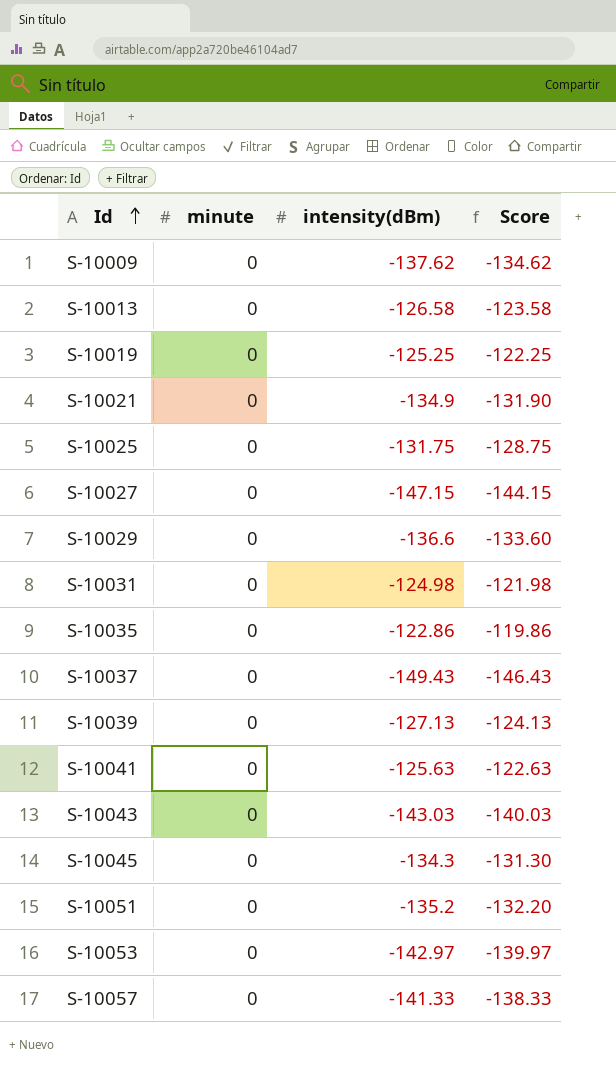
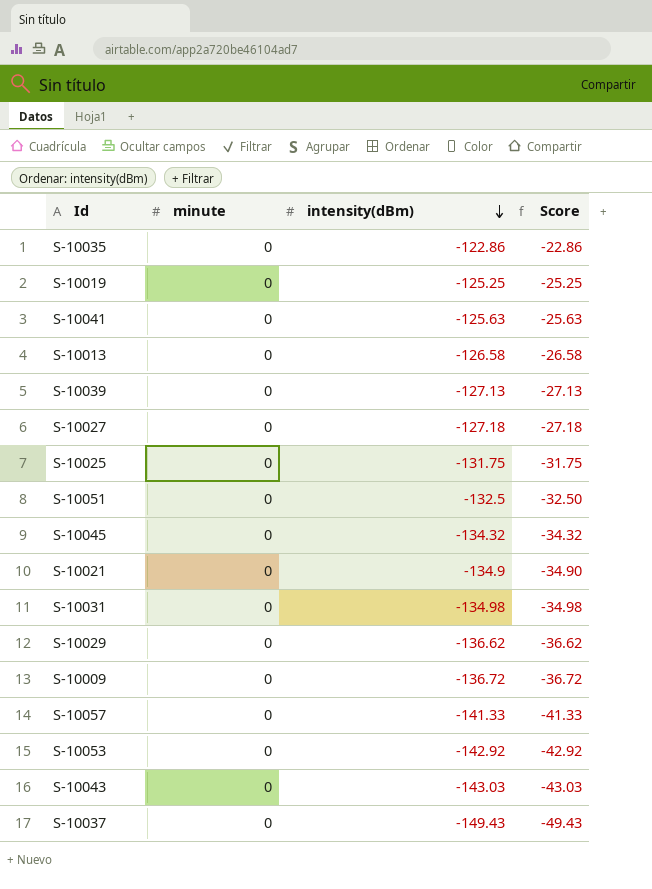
row order: Id ascending -> intensity(dBm) descending
column Score | formula: [intensity(dBm)] + 3 -> [intensity(dBm)] + 100
S-10027 | intensity(dBm): -147.15 -> -127.18
S-10051 | intensity(dBm): -135.2 -> -132.5
S-10045 | intensity(dBm): -134.3 -> -134.32
S-10031 | intensity(dBm): -124.98 -> -134.98
S-10029 | intensity(dBm): -136.6 -> -136.62
S-10009 | intensity(dBm): -137.62 -> -136.72
S-10053 | intensity(dBm): -142.97 -> -142.92

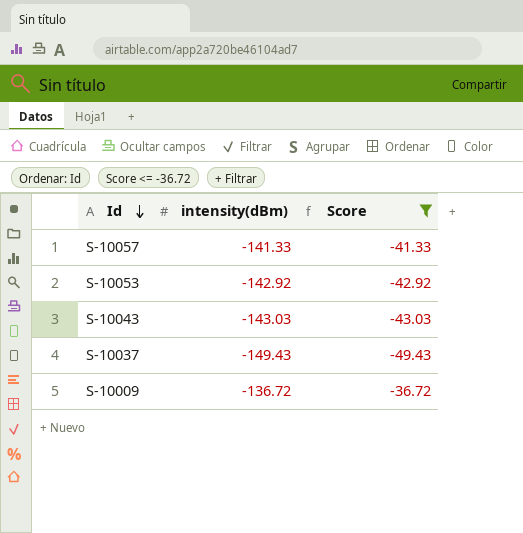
filter: none -> Score <= -36.72
row order: intensity(dBm) descending -> Id descending
column minute | position: 2 -> none

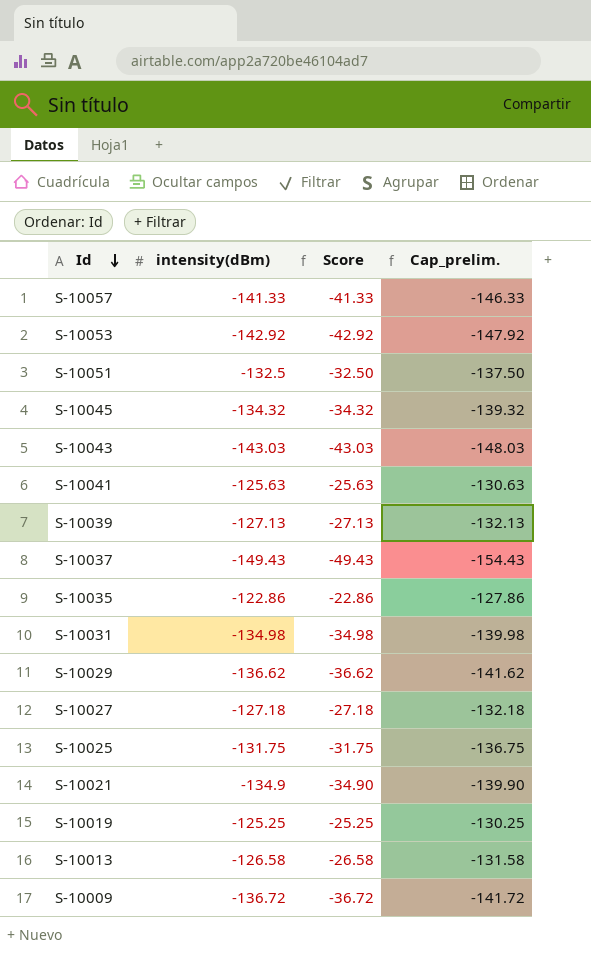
filter: Score <= -36.72 -> none
column Cap_prelim. | formula: none -> [intensity(dBm)] - 5

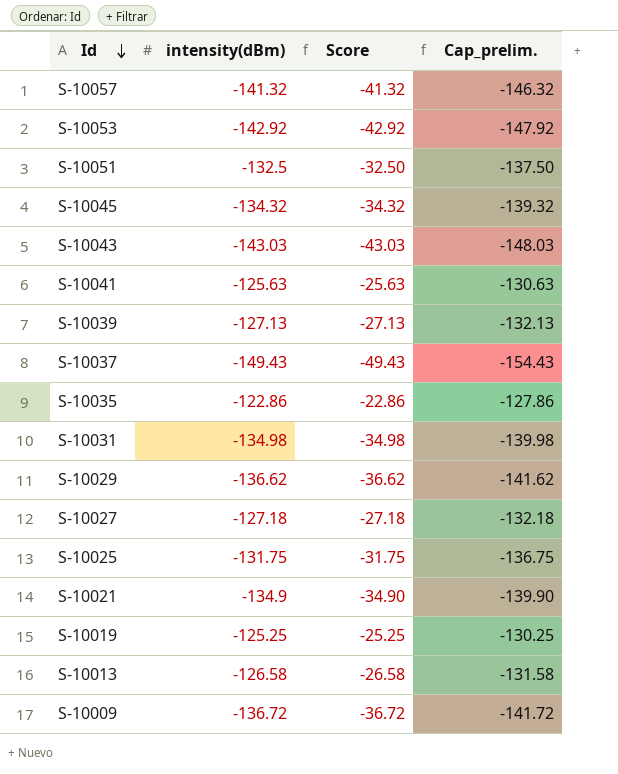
S-10057 | intensity(dBm): -141.33 -> -141.32
S-10057 | Score: -41.33 -> -41.32
S-10057 | Cap_prelim.: -146.33 -> -146.32

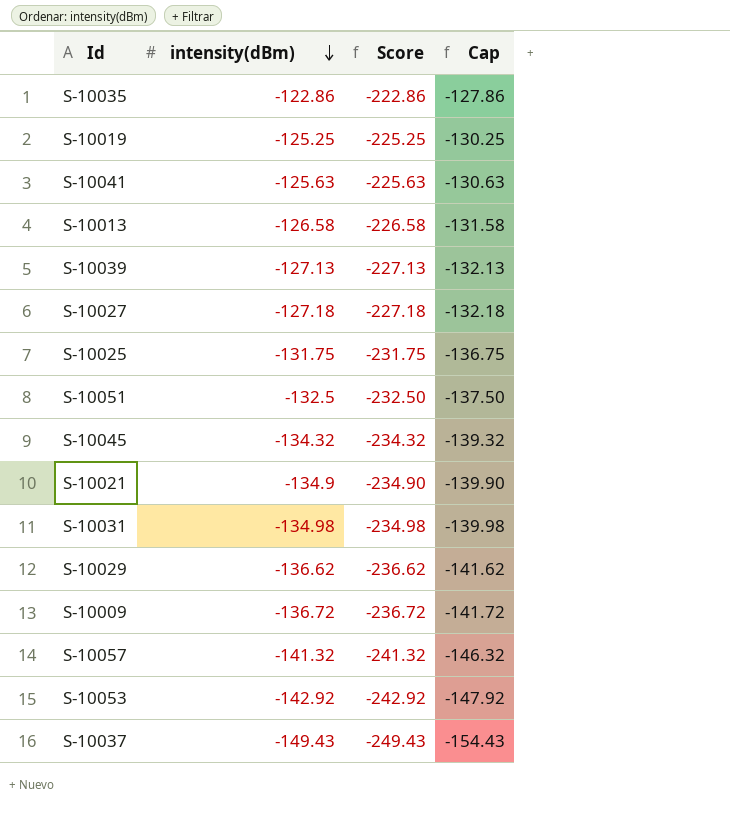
row order: Id descending -> intensity(dBm) descending
column Score | formula: [intensity(dBm)] + 100 -> [intensity(dBm)] - 100
column name: Cap_prelim. -> Cap
row S-10043: -143.03 | -43.03 | -148.03 -> none

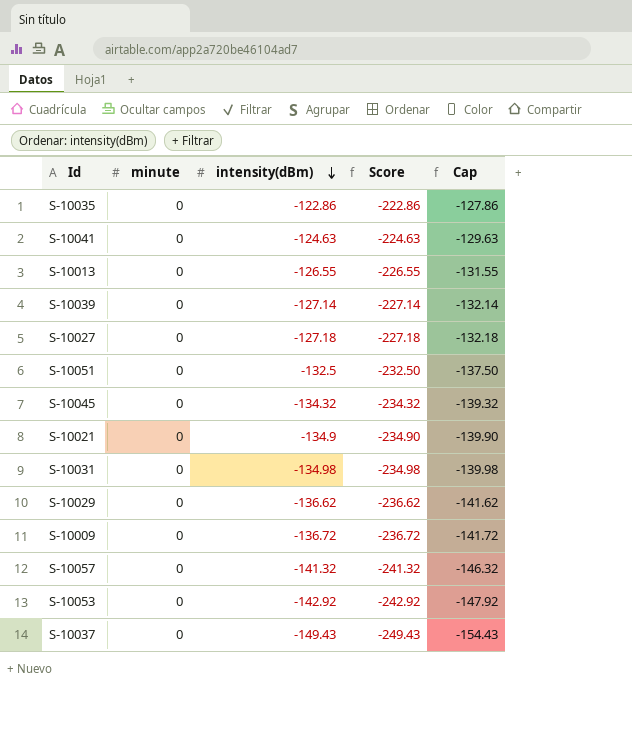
column minute | position: none -> 2
row S-10019: -125.25 | -225.25 | -130.25 -> none
row S-10025: -131.75 | -231.75 | -136.75 -> none
S-10041 | intensity(dBm): -125.63 -> -124.63
S-10041 | Score: -225.63 -> -224.63
S-10041 | Cap: -130.63 -> -129.63
S-10013 | intensity(dBm): -126.58 -> -126.55
S-10013 | Score: -226.58 -> -226.55
S-10013 | Cap: -131.58 -> -131.55
S-10039 | intensity(dBm): -127.13 -> -127.14
S-10039 | Score: -227.13 -> -227.14
S-10039 | Cap: -132.13 -> -132.14

